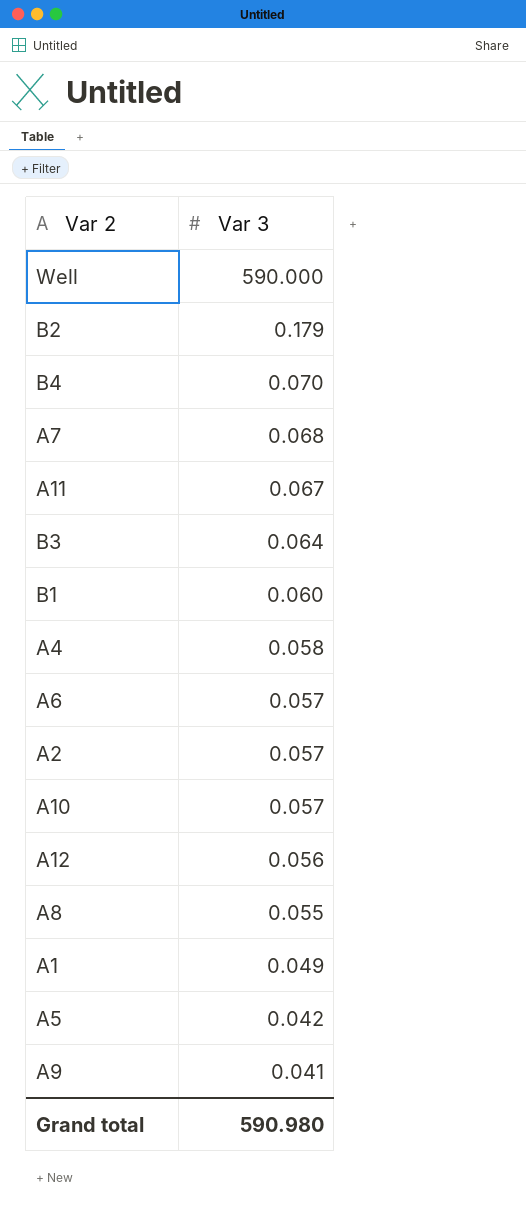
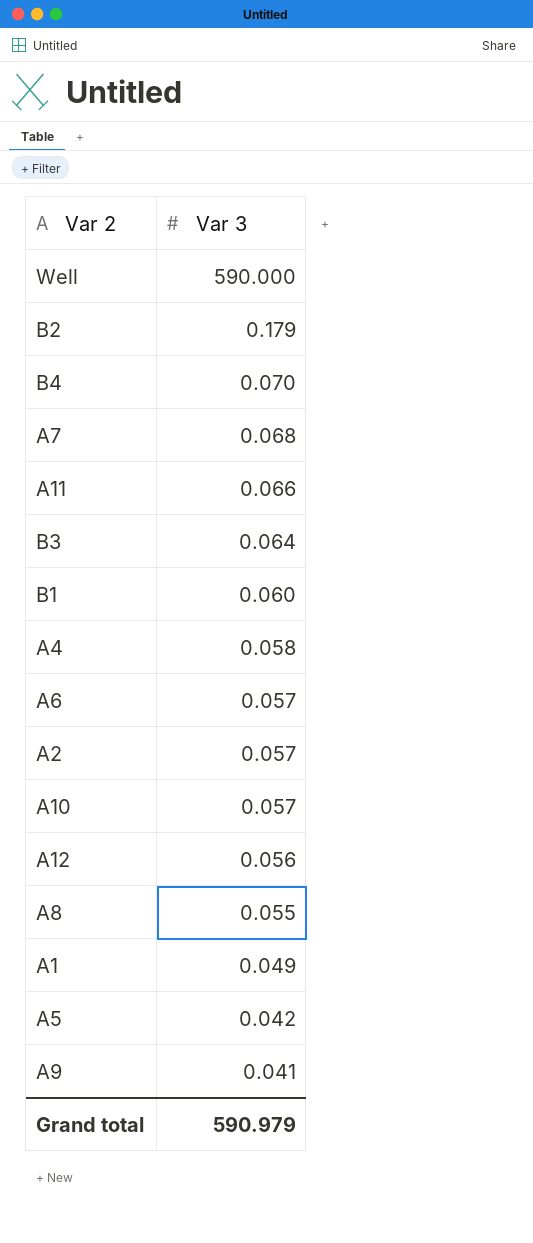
A11 | Var 3: 0.067 -> 0.066
Grand total | Var 3: 590.980 -> 590.979

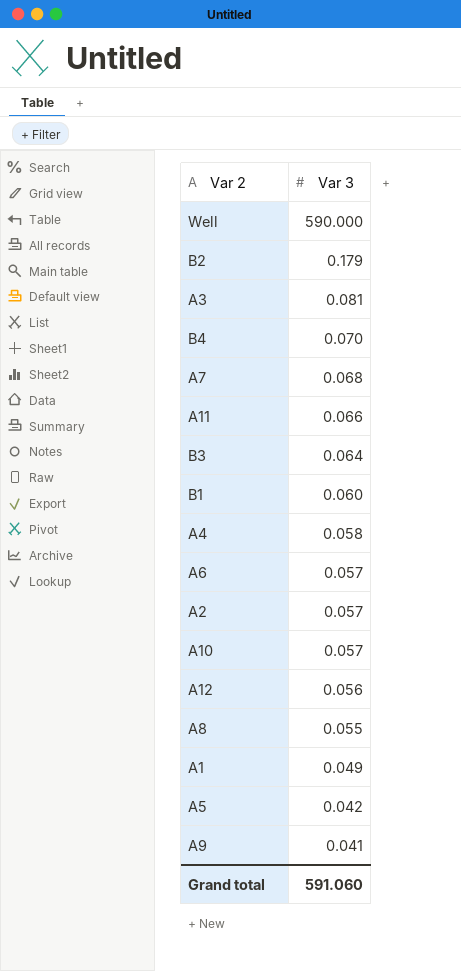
row A3: none -> 0.081
Grand total | Var 3: 590.979 -> 591.060

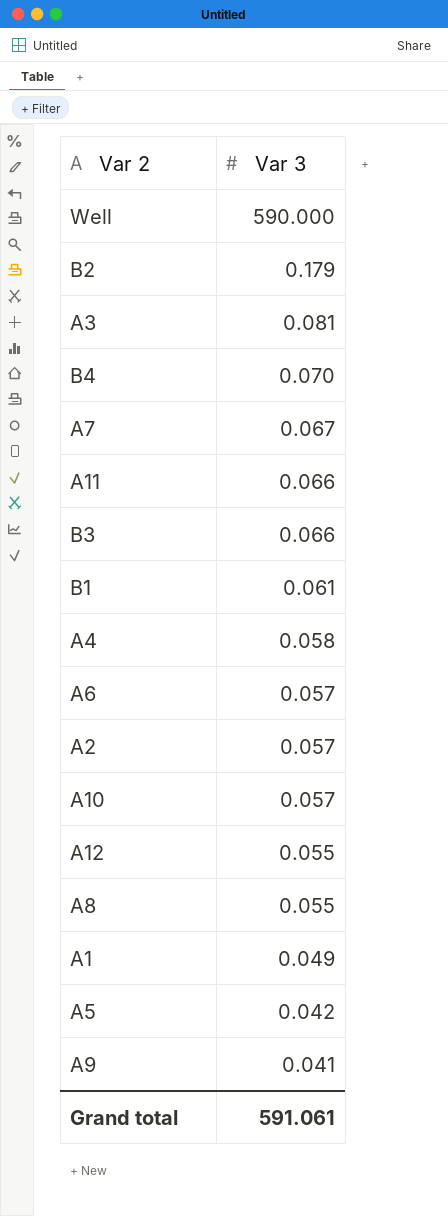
A7 | Var 3: 0.068 -> 0.067
B3 | Var 3: 0.064 -> 0.066
B1 | Var 3: 0.060 -> 0.061
A12 | Var 3: 0.056 -> 0.055
Grand total | Var 3: 591.060 -> 591.061

